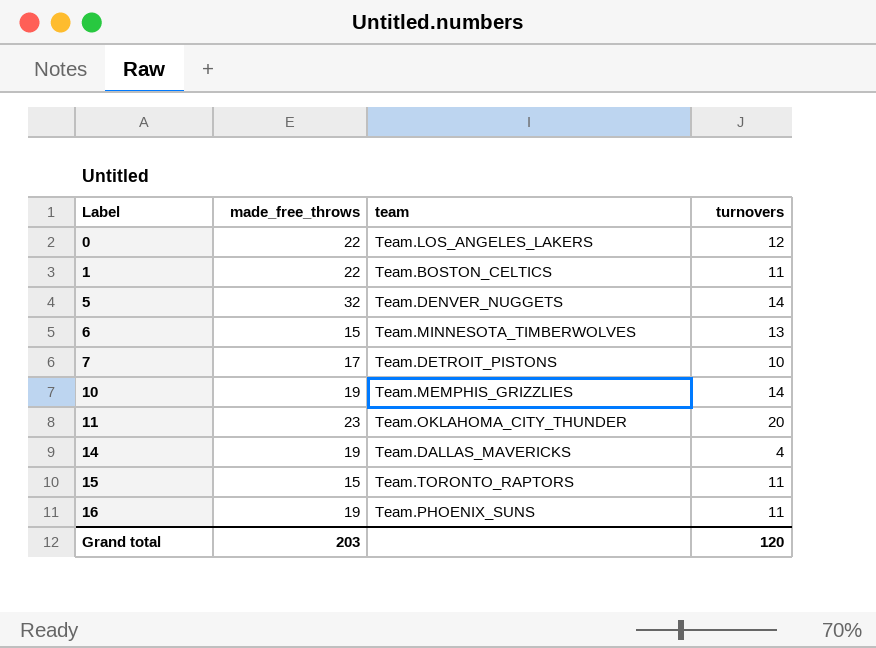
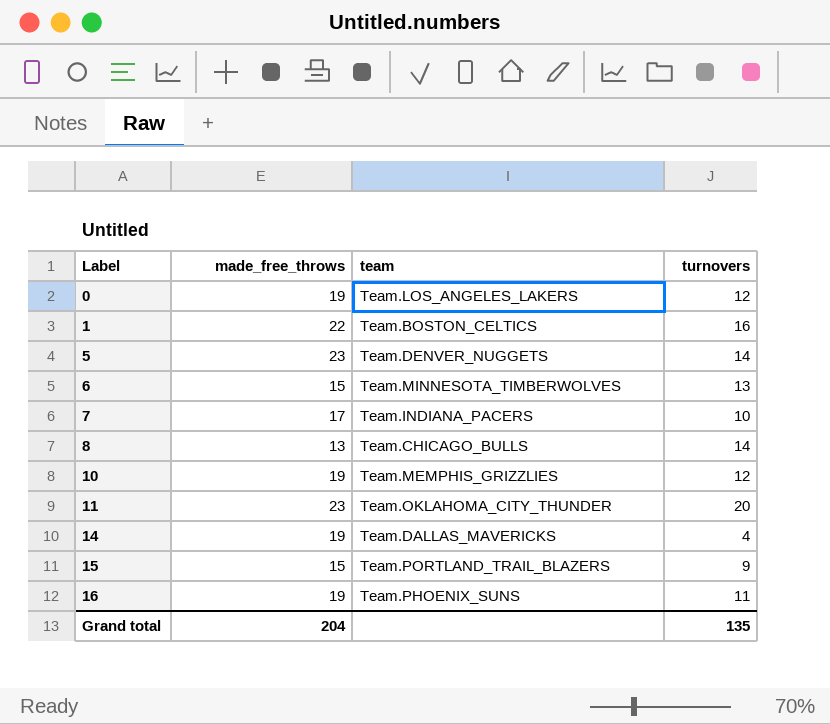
0 | made_free_throws: 22 -> 19
1 | turnovers: 11 -> 16
5 | made_free_throws: 32 -> 23
7 | team: Team.DETROIT_PISTONS -> Team.INDIANA_PACERS
row 8: none -> 13 | Team.CHICAGO_BULLS | 14
10 | turnovers: 14 -> 12
15 | team: Team.TORONTO_RAPTORS -> Team.PORTLAND_TRAIL_BLAZERS
15 | turnovers: 11 -> 9
Grand total | made_free_throws: 203 -> 204
Grand total | turnovers: 120 -> 135

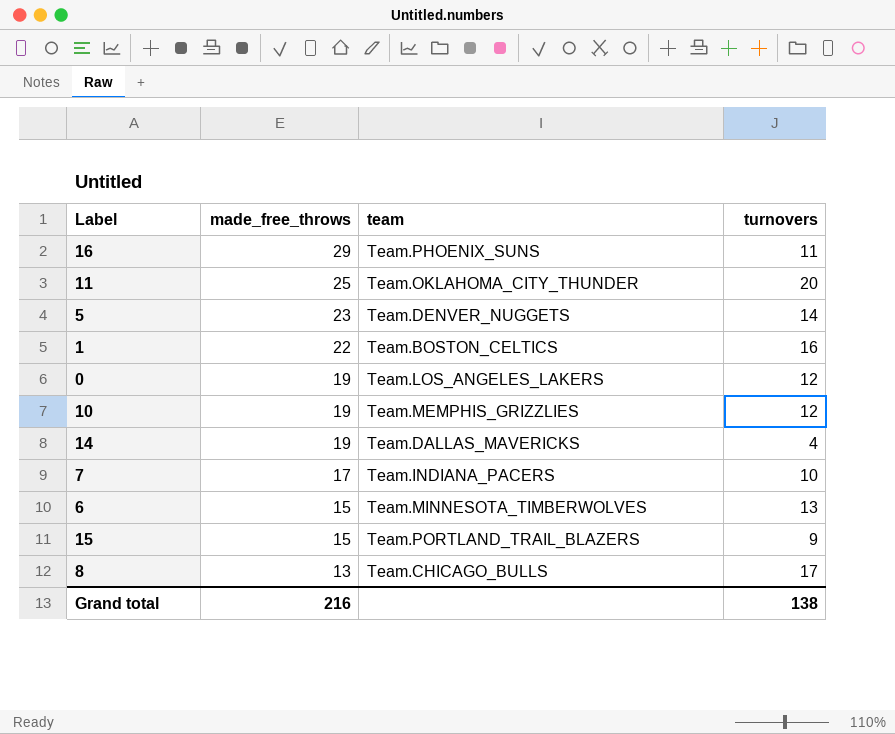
row order: Label ascending -> made_free_throws descending
16 | made_free_throws: 19 -> 29
11 | made_free_throws: 23 -> 25
8 | turnovers: 14 -> 17
Grand total | made_free_throws: 204 -> 216
Grand total | turnovers: 135 -> 138

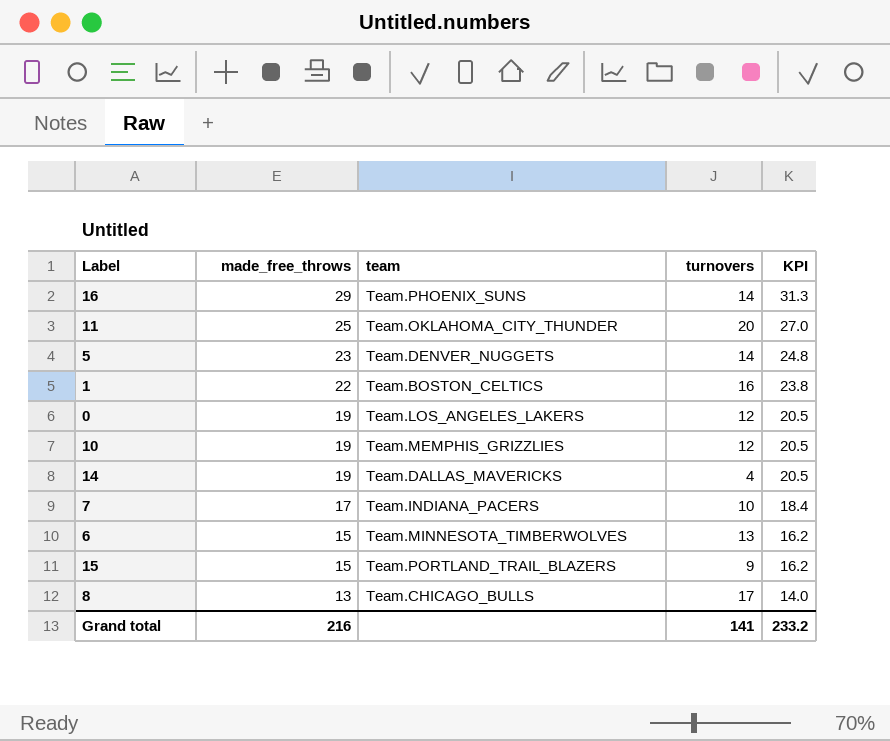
column KPI | formula: none -> [made_free_throws] * 1.08
16 | turnovers: 11 -> 14
Grand total | turnovers: 138 -> 141

